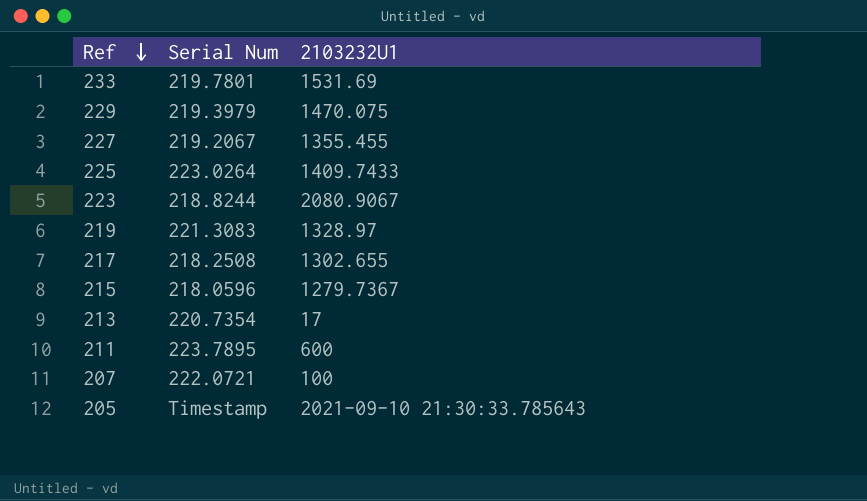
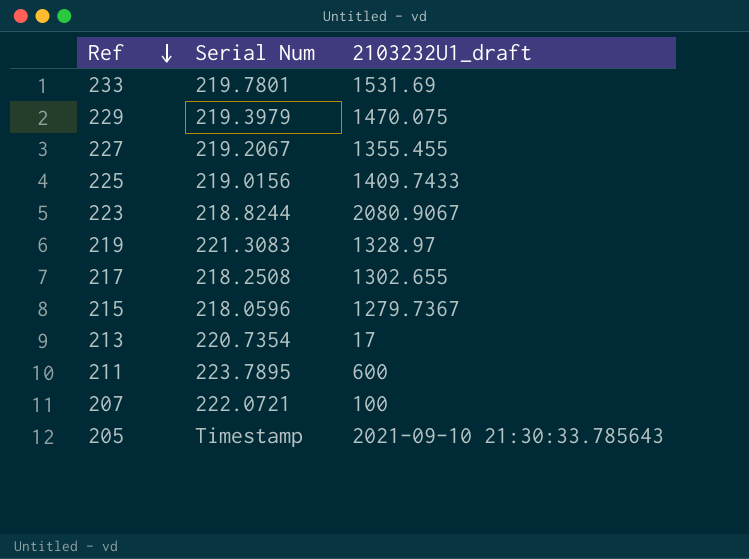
column name: 2103232U1 -> 2103232U1_draft
225 | Serial Num: 223.0264 -> 219.0156

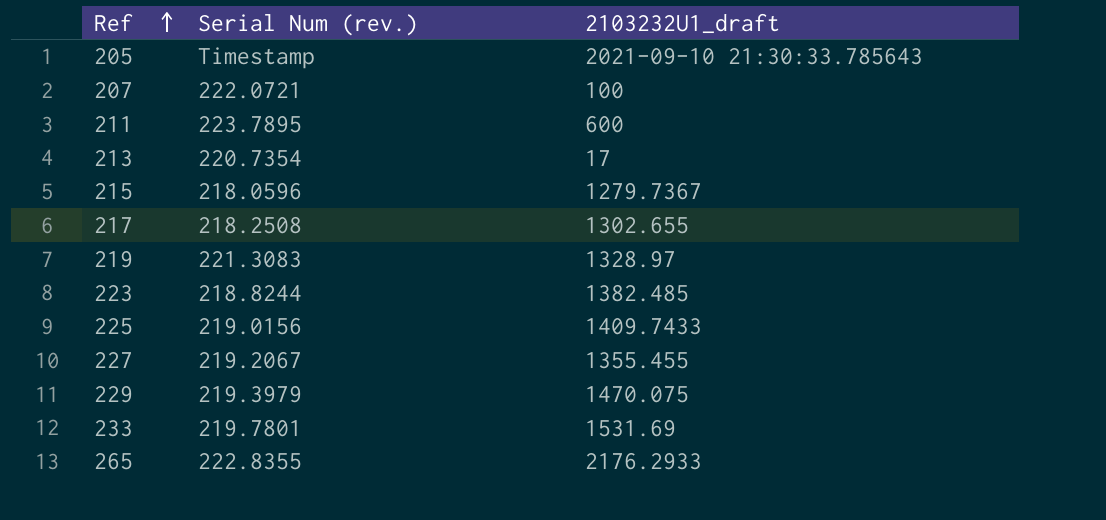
row order: Ref descending -> Ref ascending
column name: Serial Num -> Serial Num (rev.)
223 | 2103232U1_draft: 2080.9067 -> 1382.485
row 265: none -> 222.8355 | 2176.2933

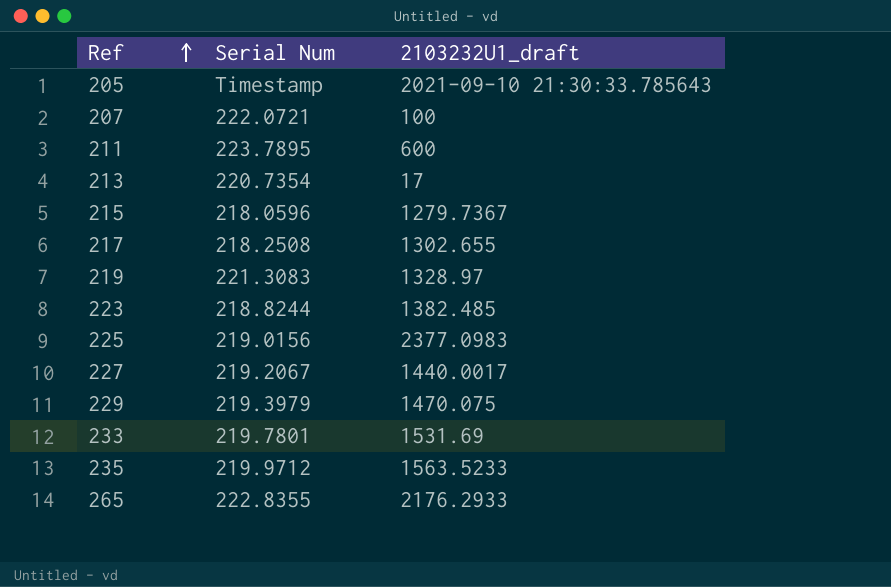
column name: Serial Num (rev.) -> Serial Num
225 | 2103232U1_draft: 1409.7433 -> 2377.0983
227 | 2103232U1_draft: 1355.455 -> 1440.0017
row 235: none -> 219.9712 | 1563.5233

